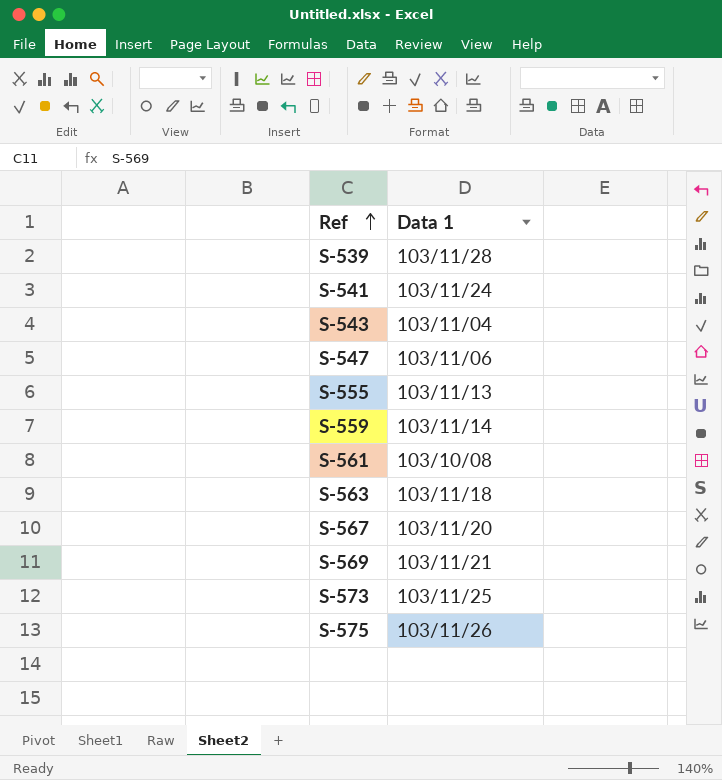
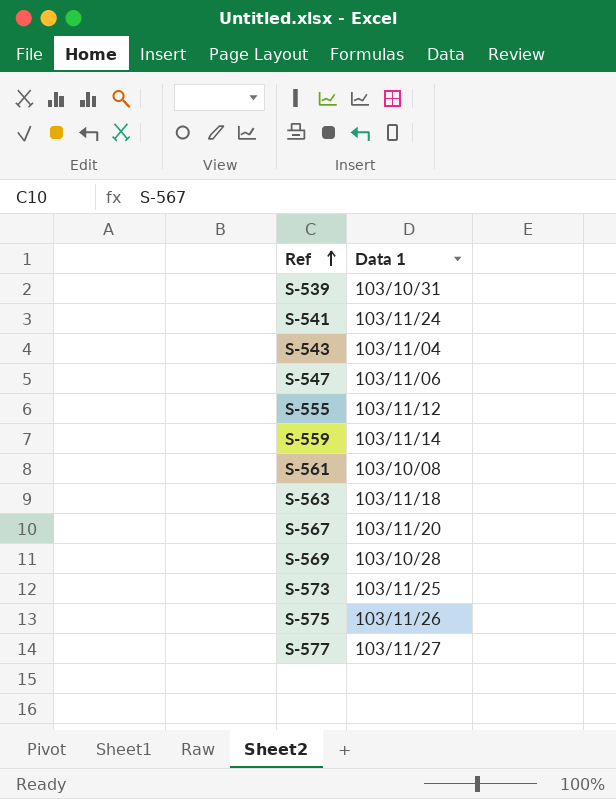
S-539 | Data 1: 103/11/28 -> 103/10/31
S-555 | Data 1: 103/11/13 -> 103/11/12
S-569 | Data 1: 103/11/21 -> 103/10/28
row S-577: none -> 103/11/27

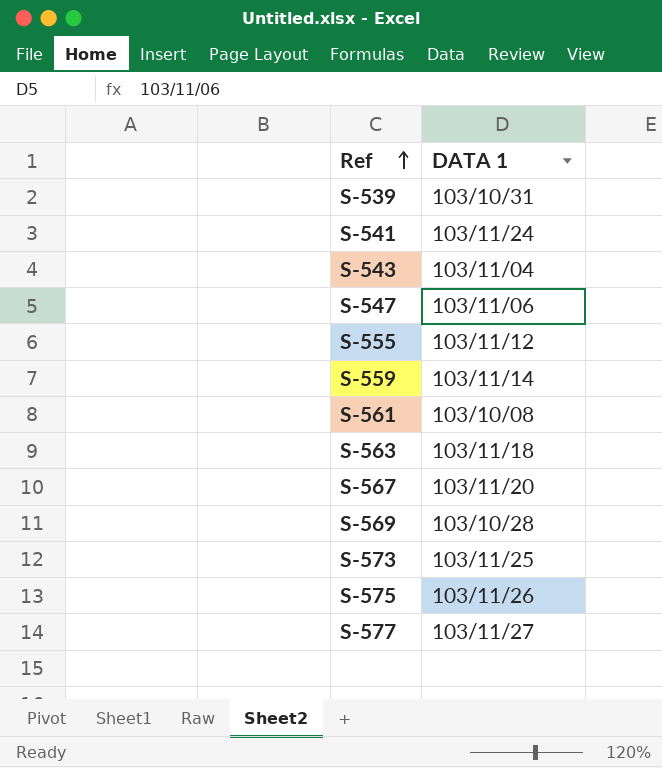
column name: Data 1 -> DATA 1

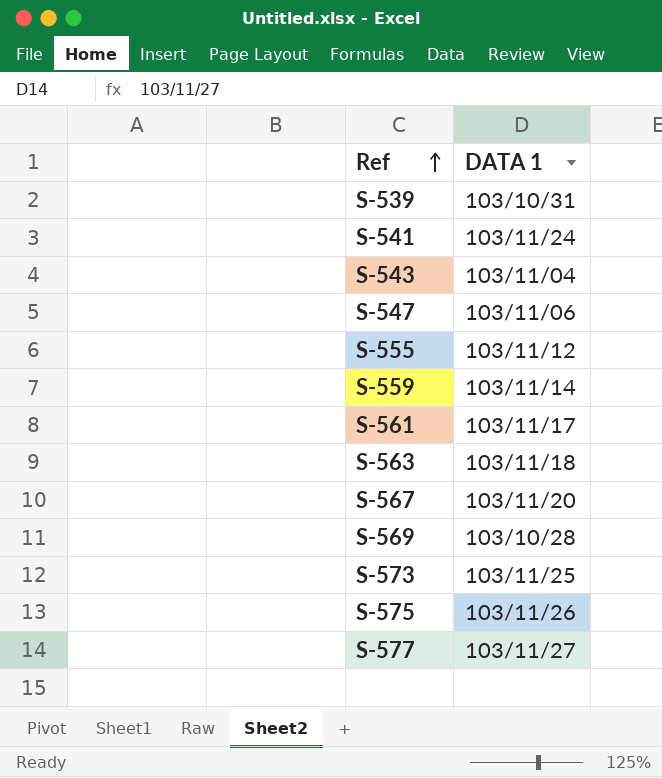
S-561 | DATA 1: 103/10/08 -> 103/11/17

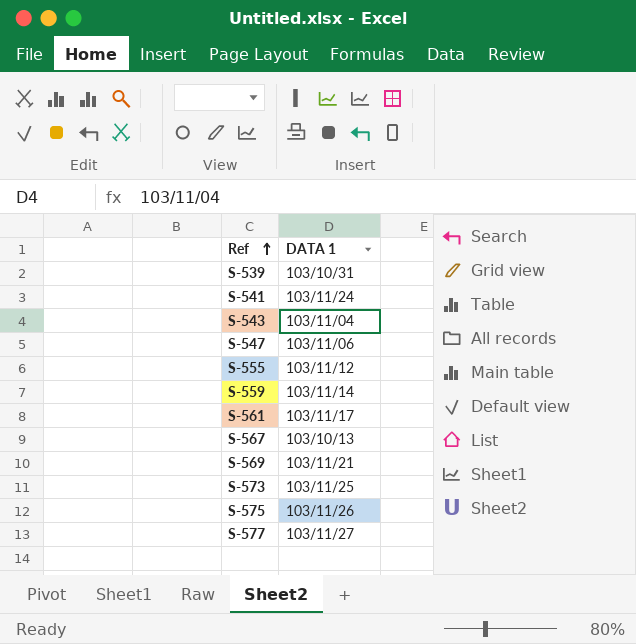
row S-563: 103/11/18 -> none
S-567 | DATA 1: 103/11/20 -> 103/10/13
S-569 | DATA 1: 103/10/28 -> 103/11/21

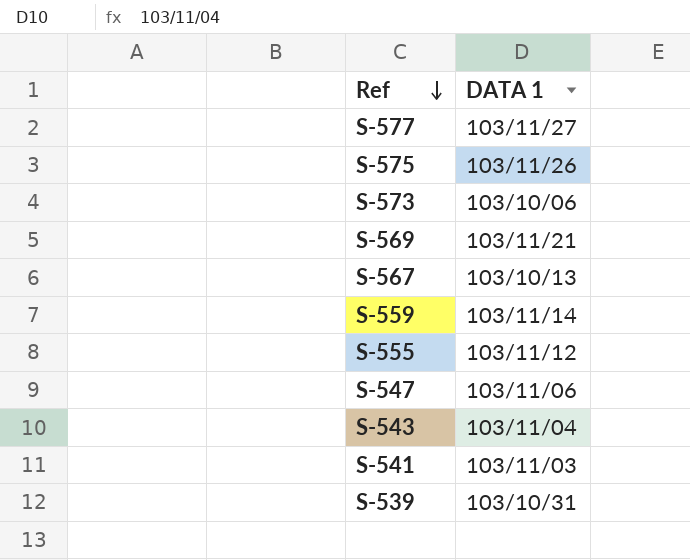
row order: Ref ascending -> Ref descending
row S-561: 103/11/17 -> none
S-573 | DATA 1: 103/11/25 -> 103/10/06
S-541 | DATA 1: 103/11/24 -> 103/11/03

